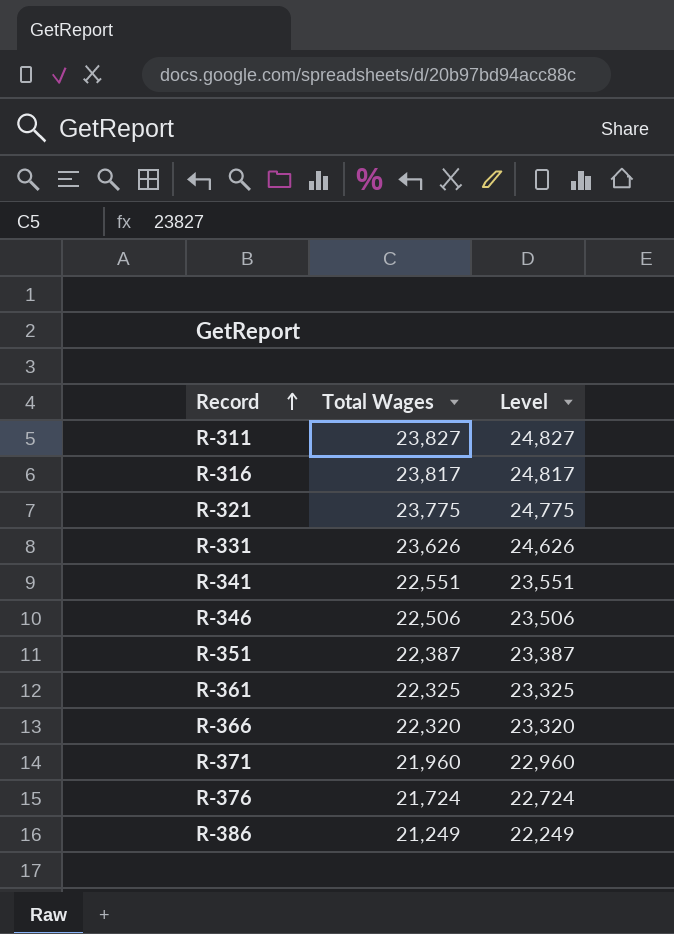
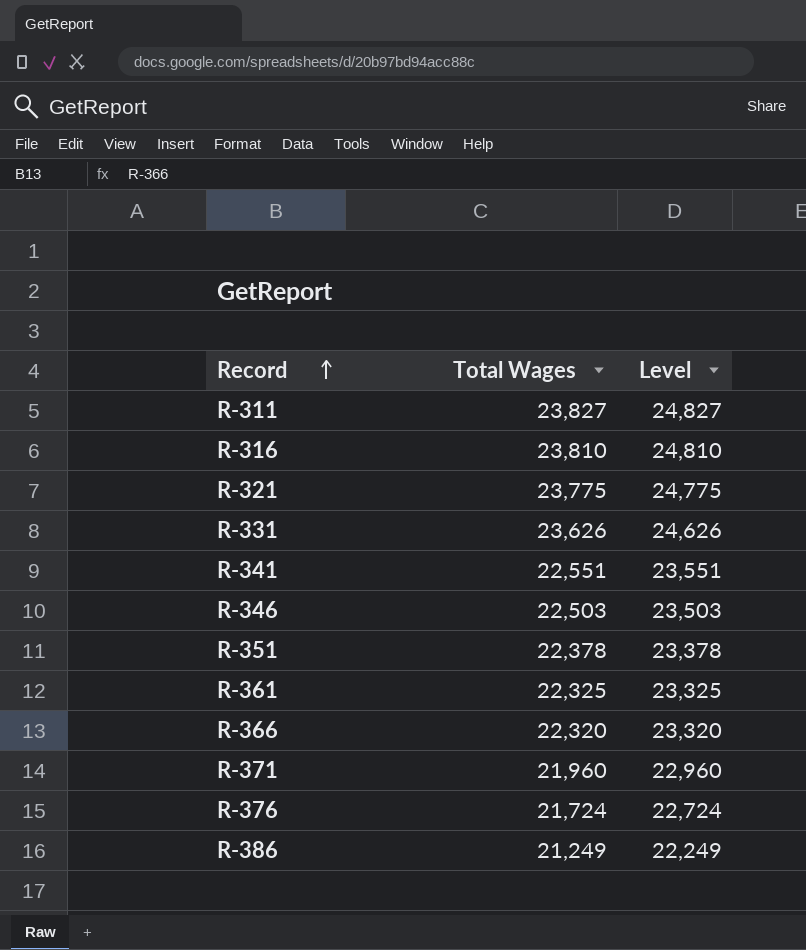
R-316 | Total Wages: 23,817 -> 23,810
R-316 | Level: 24,817 -> 24,810
R-346 | Total Wages: 22,506 -> 22,503
R-346 | Level: 23,506 -> 23,503
R-351 | Total Wages: 22,387 -> 22,378
R-351 | Level: 23,387 -> 23,378

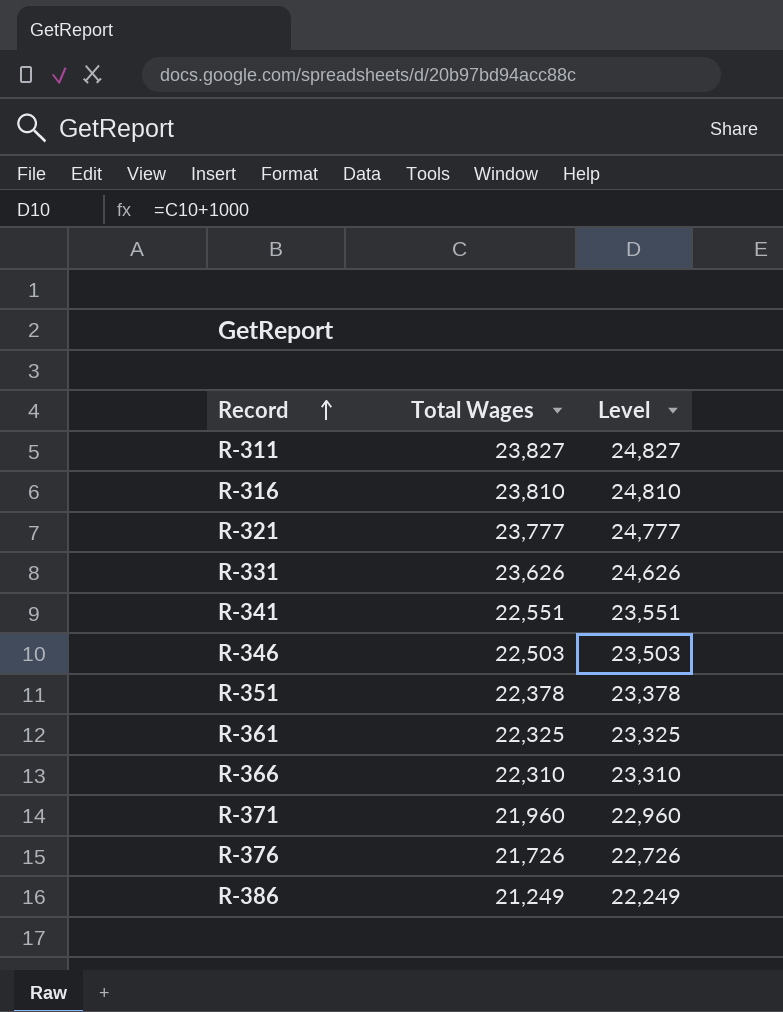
R-321 | Total Wages: 23,775 -> 23,777
R-321 | Level: 24,775 -> 24,777
R-366 | Total Wages: 22,320 -> 22,310
R-366 | Level: 23,320 -> 23,310
R-376 | Total Wages: 21,724 -> 21,726
R-376 | Level: 22,724 -> 22,726

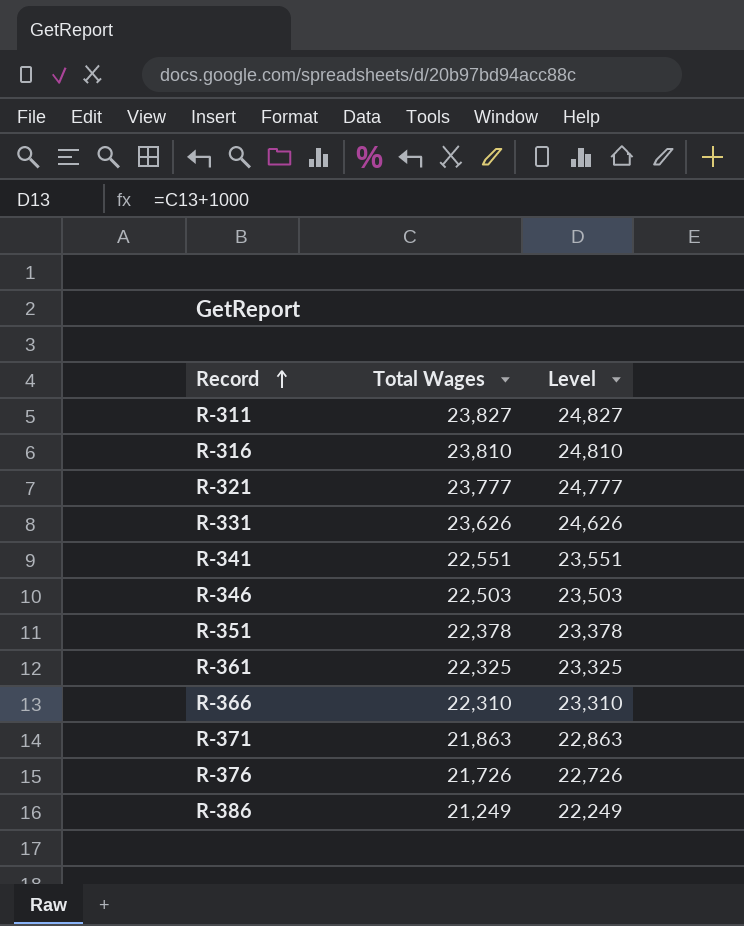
R-371 | Total Wages: 21,960 -> 21,863
R-371 | Level: 22,960 -> 22,863

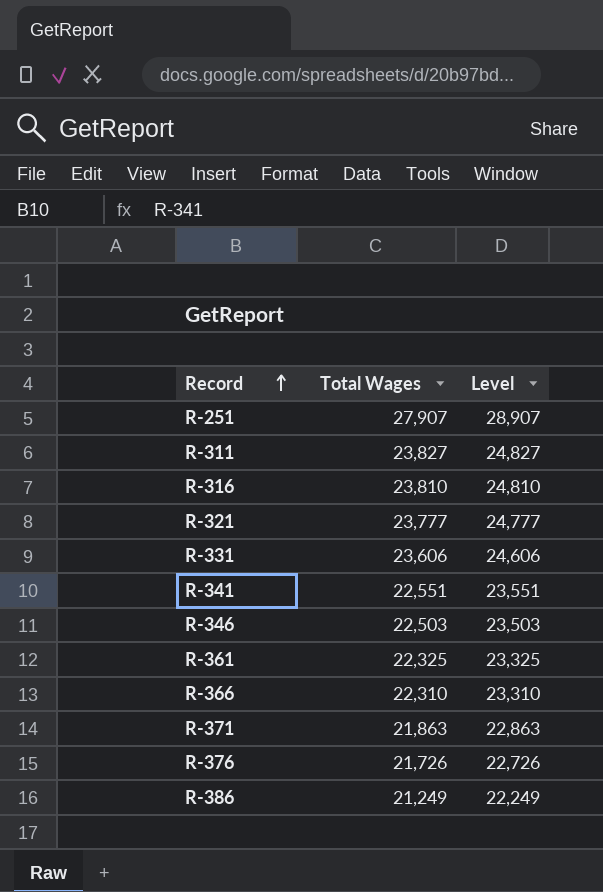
row R-351: 22,378 | 23,378 -> none
row R-251: none -> 27,907 | 28,907
R-331 | Total Wages: 23,626 -> 23,606
R-331 | Level: 24,626 -> 24,606

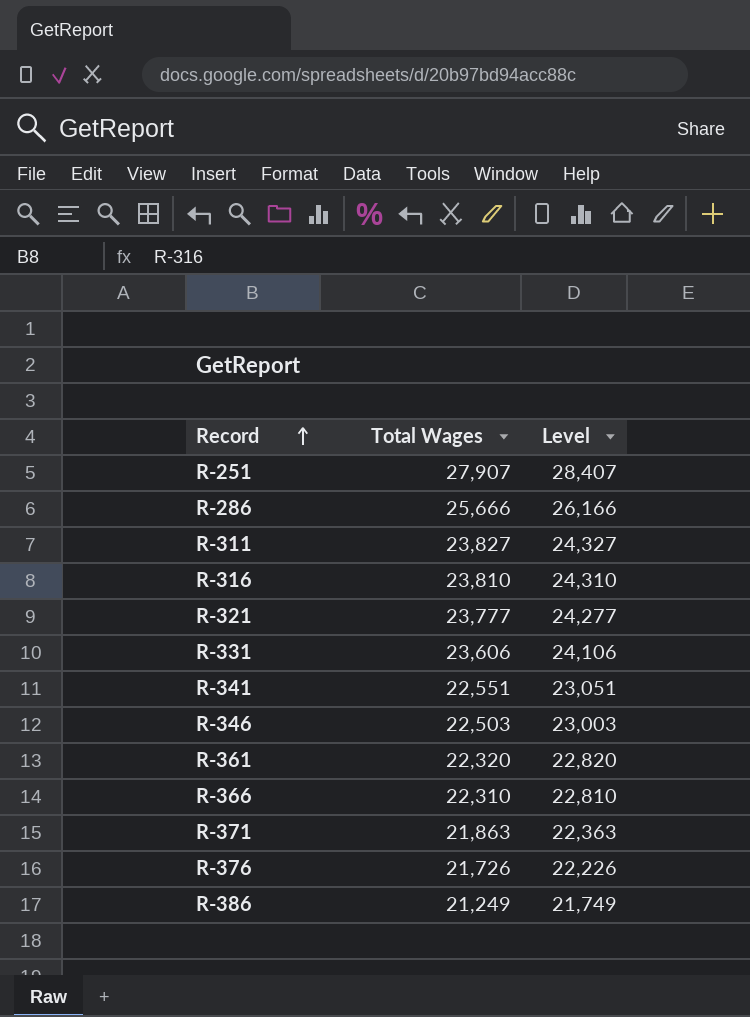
column Level | formula: [Total Wages] + 1000 -> [Total Wages] + 500
row R-286: none -> 25,666 | 26,166
R-361 | Total Wages: 22,325 -> 22,320

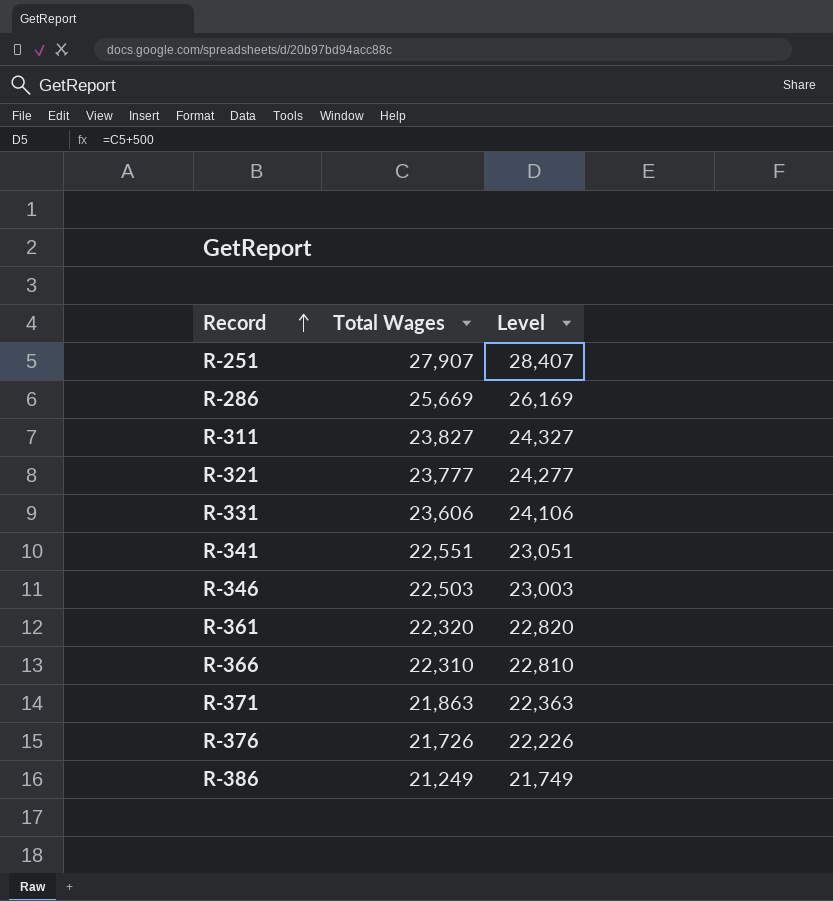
row R-316: 23,810 | 24,310 -> none
R-286 | Total Wages: 25,666 -> 25,669
R-286 | Level: 26,166 -> 26,169

